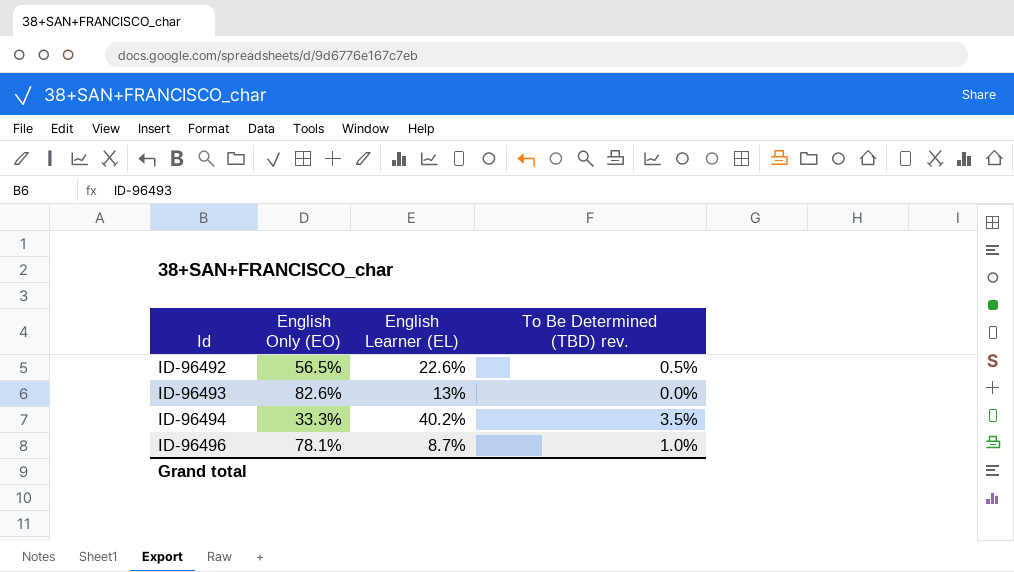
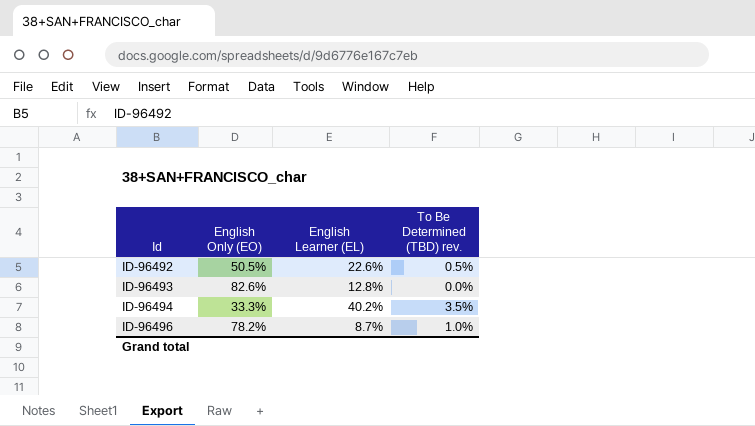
ID-96492 | English Only (EO): 56.5% -> 50.5%
ID-96493 | English Learner (EL): 13% -> 12.8%
ID-96496 | English Only (EO): 78.1% -> 78.2%

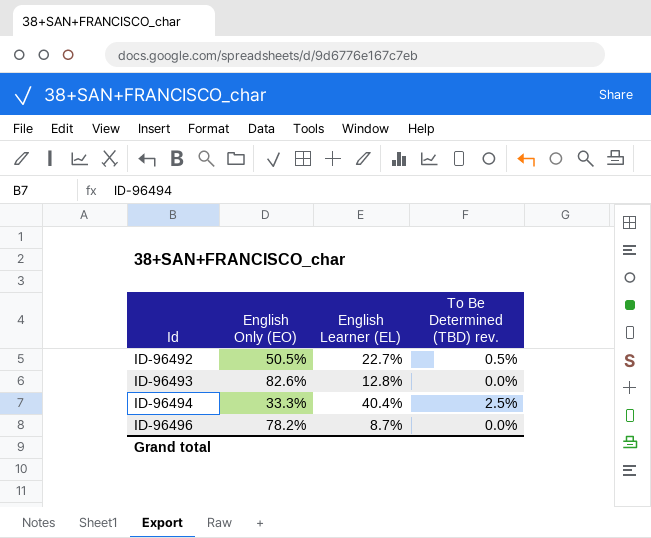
ID-96492 | English Learner (EL): 22.6% -> 22.7%
ID-96494 | English Learner (EL): 40.2% -> 40.4%
ID-96494 | To Be Determined (TBD) rev.: 3.5% -> 2.5%
ID-96496 | To Be Determined (TBD) rev.: 1.0% -> 0.0%

